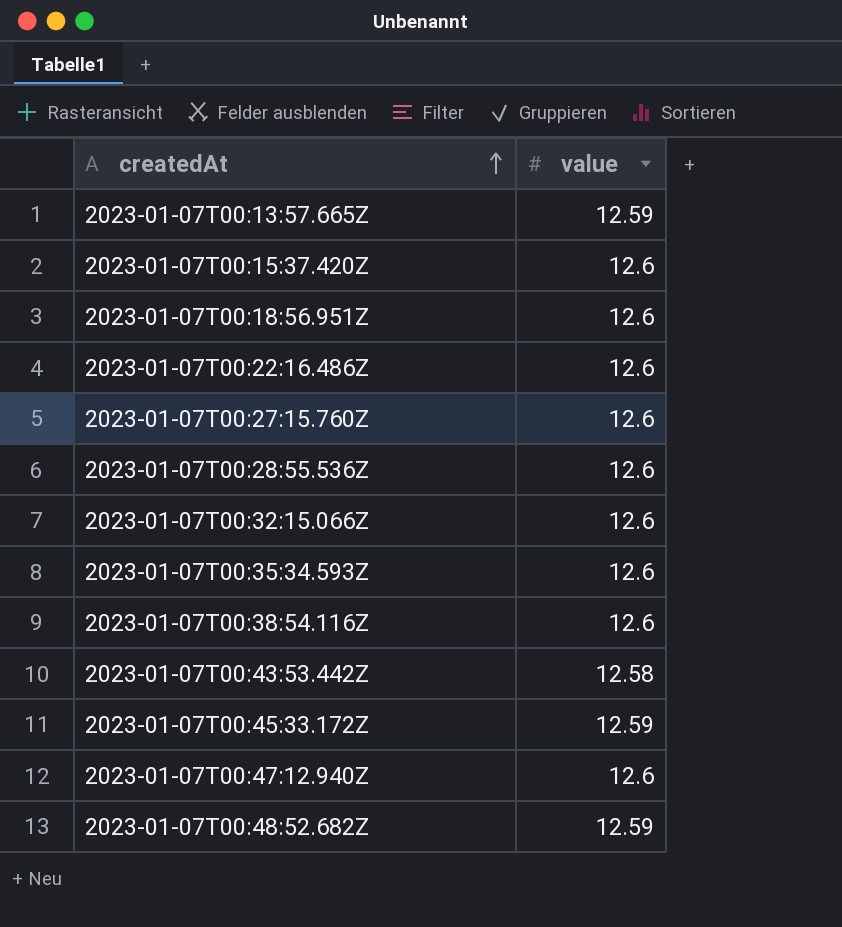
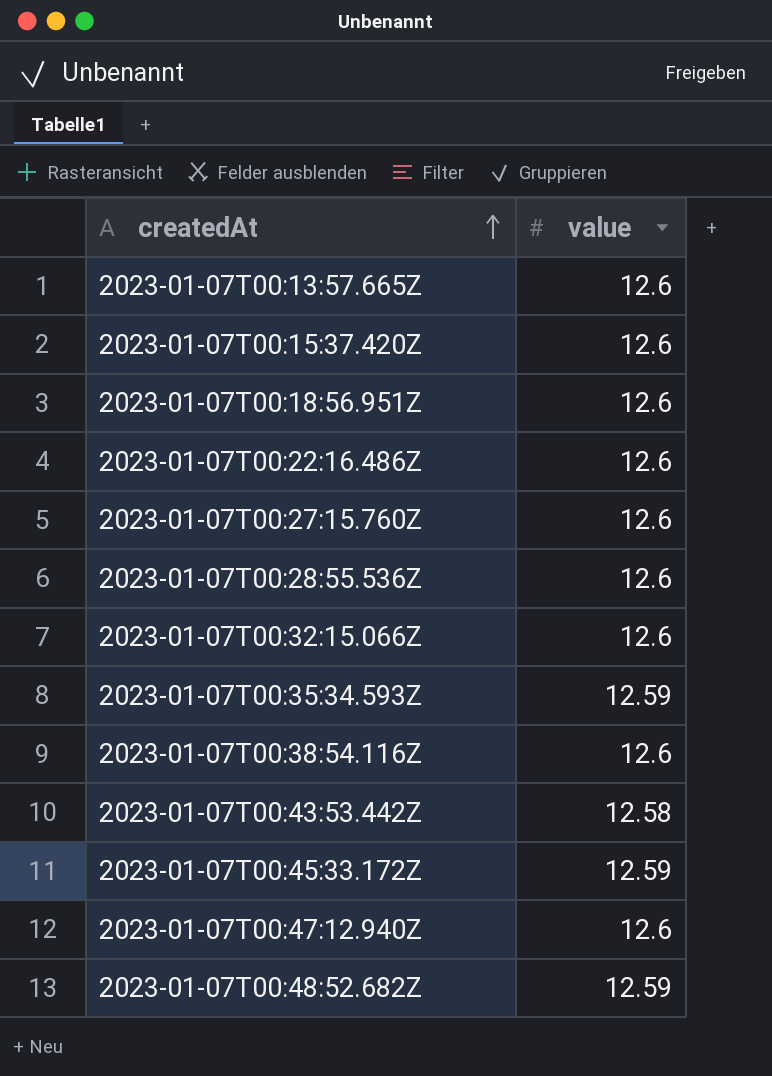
2023-01-07T00:13:57.665Z | value: 12.59 -> 12.6
2023-01-07T00:35:34.593Z | value: 12.6 -> 12.59

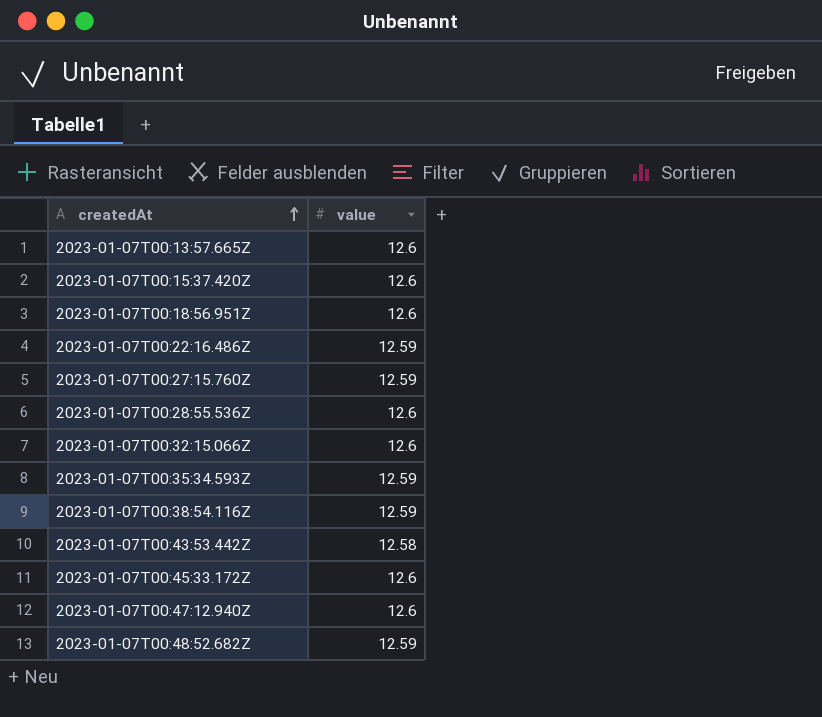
2023-01-07T00:22:16.486Z | value: 12.6 -> 12.59
2023-01-07T00:27:15.760Z | value: 12.6 -> 12.59
2023-01-07T00:38:54.116Z | value: 12.6 -> 12.59
2023-01-07T00:45:33.172Z | value: 12.59 -> 12.6

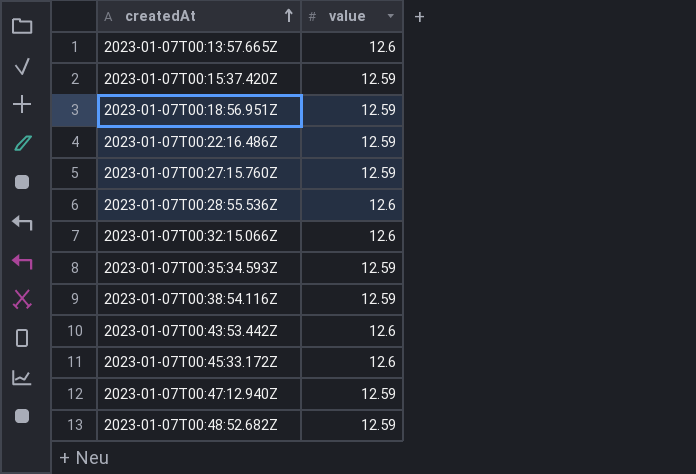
2023-01-07T00:15:37.420Z | value: 12.6 -> 12.59
2023-01-07T00:18:56.951Z | value: 12.6 -> 12.59
2023-01-07T00:43:53.442Z | value: 12.58 -> 12.6
2023-01-07T00:47:12.940Z | value: 12.6 -> 12.59

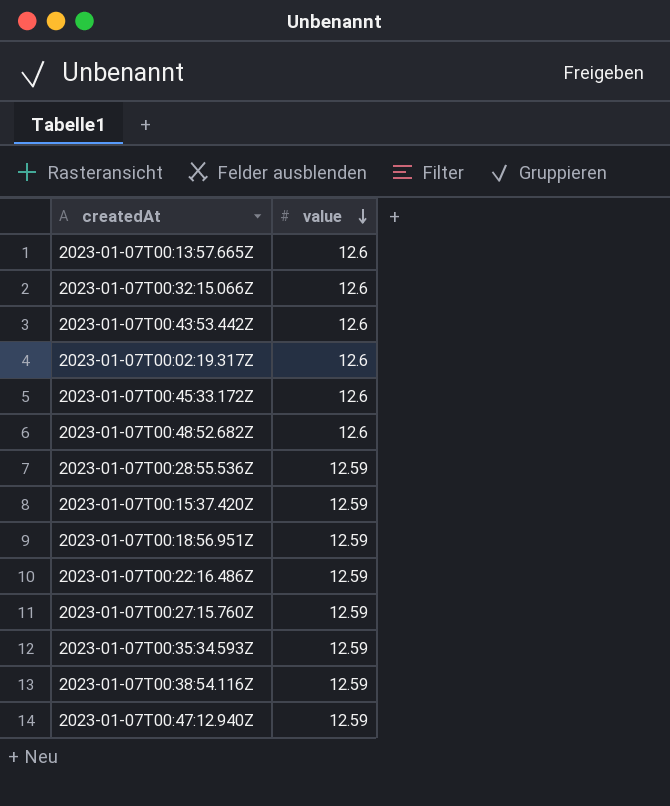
row order: createdAt ascending -> value descending
row 2023-01-07T00:02:19.317Z: none -> 12.6
2023-01-07T00:48:52.682Z | value: 12.59 -> 12.6
2023-01-07T00:28:55.536Z | value: 12.6 -> 12.59

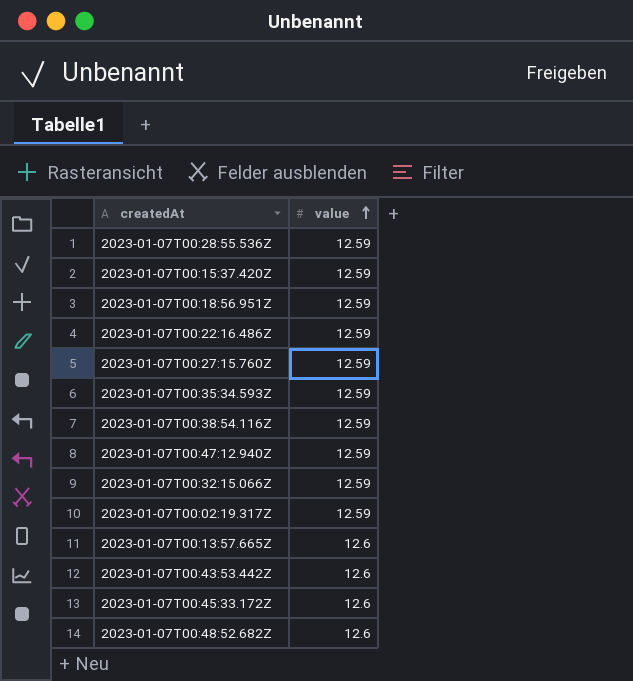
row order: value descending -> value ascending
2023-01-07T00:32:15.066Z | value: 12.6 -> 12.59
2023-01-07T00:02:19.317Z | value: 12.6 -> 12.59

